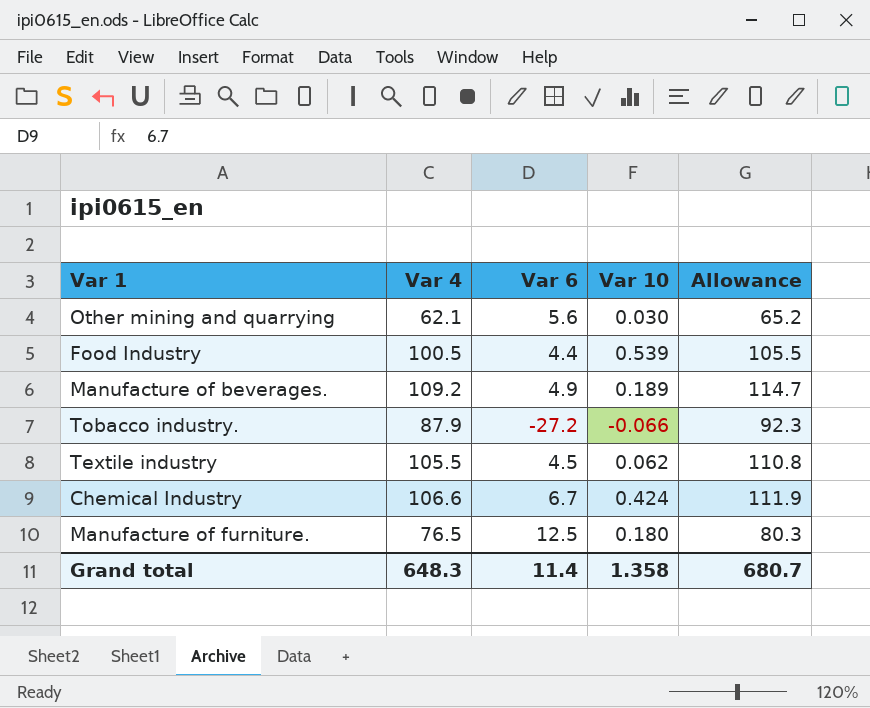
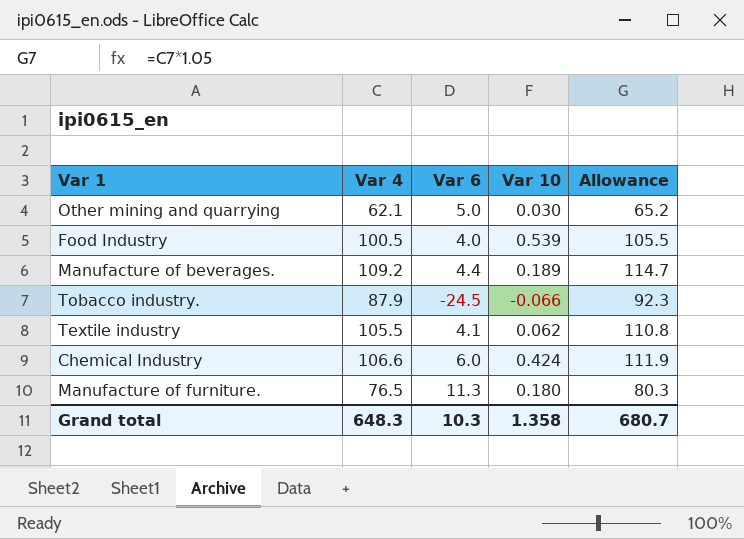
Other mining and quarrying | Var 6: 5.6 -> 5.0
Food Industry | Var 6: 4.4 -> 4.0
Manufacture of beverages. | Var 6: 4.9 -> 4.4
Tobacco industry. | Var 6: -27.2 -> -24.5
Textile industry | Var 6: 4.5 -> 4.1
Chemical Industry | Var 6: 6.7 -> 6.0
Manufacture of furniture. | Var 6: 12.5 -> 11.3
Grand total | Var 6: 11.4 -> 10.3

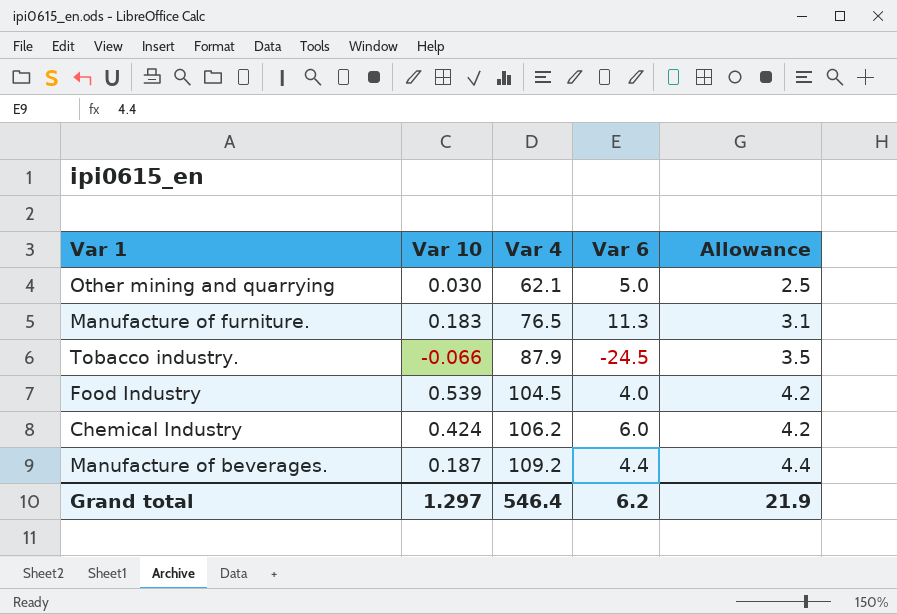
row order: none -> Var 4 ascending
column Var 10 | position: 4 -> 2
column Allowance | formula: [Var 4] * 1.05 -> [Var 4] * 0.04
row Textile industry: 105.5 | 4.1 | 0.062 | 110.8 -> none
Manufacture of furniture. | Var 10: 0.180 -> 0.183
Food Industry | Var 4: 100.5 -> 104.5
Chemical Industry | Var 4: 106.6 -> 106.2
Manufacture of beverages. | Var 10: 0.189 -> 0.187
Grand total | Var 10: 1.358 -> 1.297
Grand total | Var 4: 648.3 -> 546.4
Grand total | Var 6: 10.3 -> 6.2
Grand total | Allowance: 680.7 -> 21.9

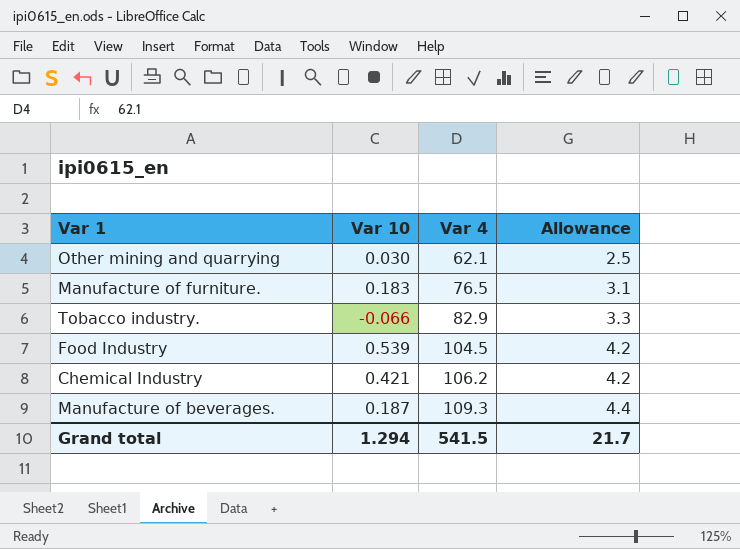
column Var 6 | position: 4 -> none
Tobacco industry. | Var 4: 87.9 -> 82.9
Tobacco industry. | Allowance: 3.5 -> 3.3
Chemical Industry | Var 10: 0.424 -> 0.421
Manufacture of beverages. | Var 4: 109.2 -> 109.3
Grand total | Var 10: 1.297 -> 1.294
Grand total | Var 4: 546.4 -> 541.5
Grand total | Allowance: 21.9 -> 21.7

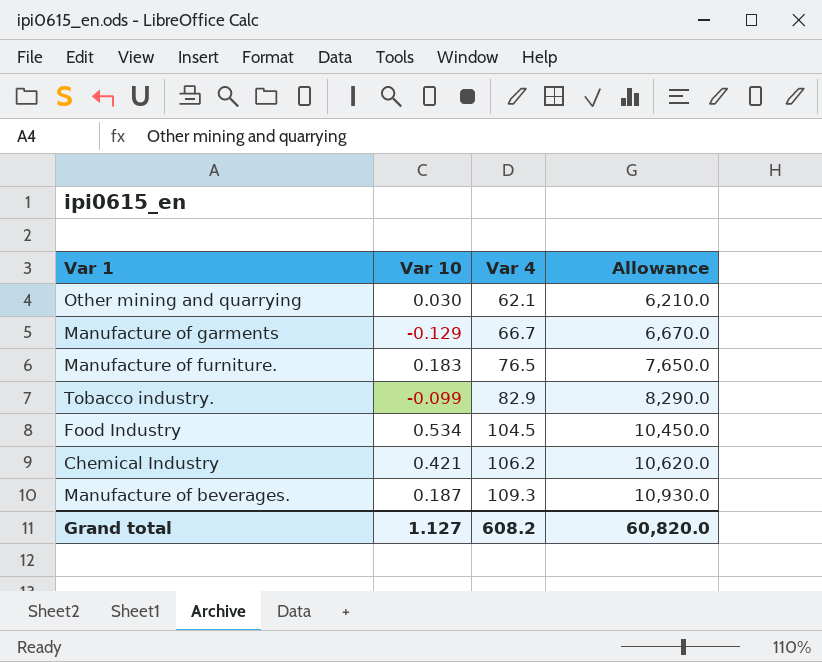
column Allowance | formula: [Var 4] * 0.04 -> [Var 4] * 100
row Manufacture of garments: none -> -0.129 | 66.7 | 6,670.0
Tobacco industry. | Var 10: -0.066 -> -0.099
Food Industry | Var 10: 0.539 -> 0.534
Grand total | Var 10: 1.294 -> 1.127
Grand total | Var 4: 541.5 -> 608.2
Grand total | Allowance: 21.7 -> 60,820.0

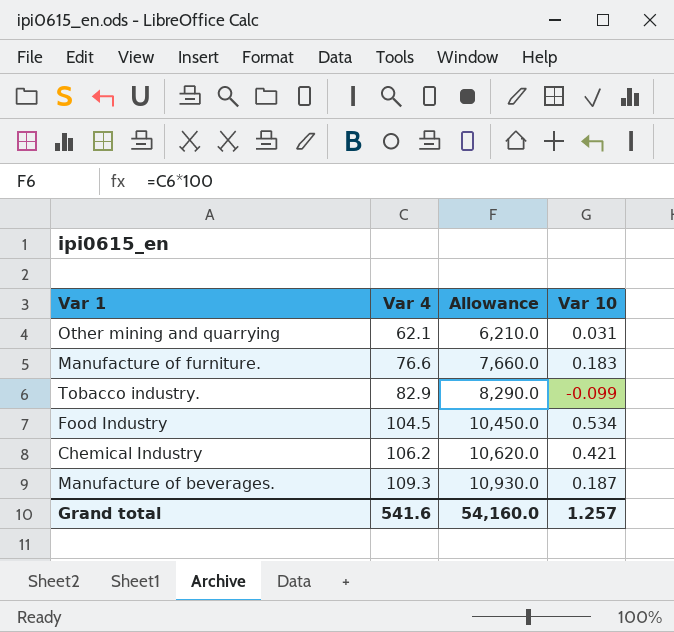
column Var 10 | position: 2 -> 4
row Manufacture of garments: -0.129 | 66.7 | 6,670.0 -> none
Other mining and quarrying | Var 10: 0.030 -> 0.031
Manufacture of furniture. | Var 4: 76.5 -> 76.6
Manufacture of furniture. | Allowance: 7,650.0 -> 7,660.0
Grand total | Var 4: 608.2 -> 541.6
Grand total | Allowance: 60,820.0 -> 54,160.0
Grand total | Var 10: 1.127 -> 1.257

